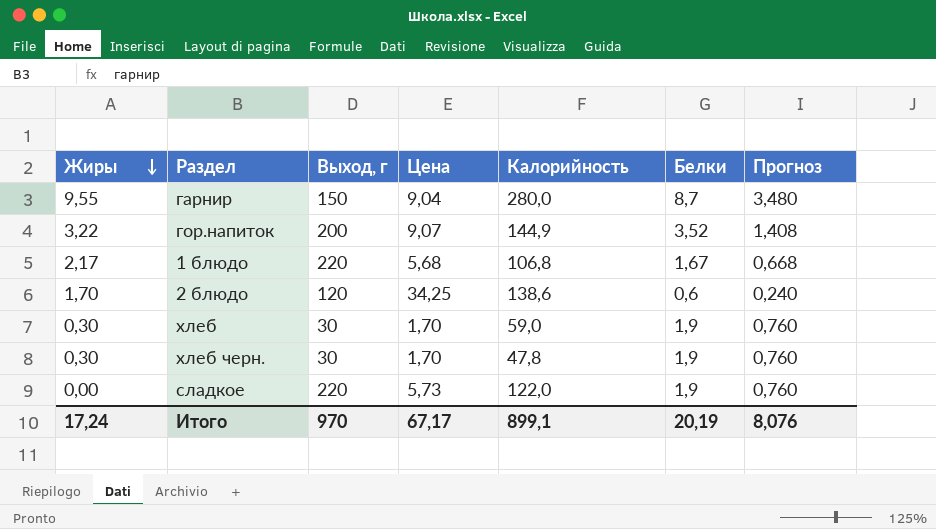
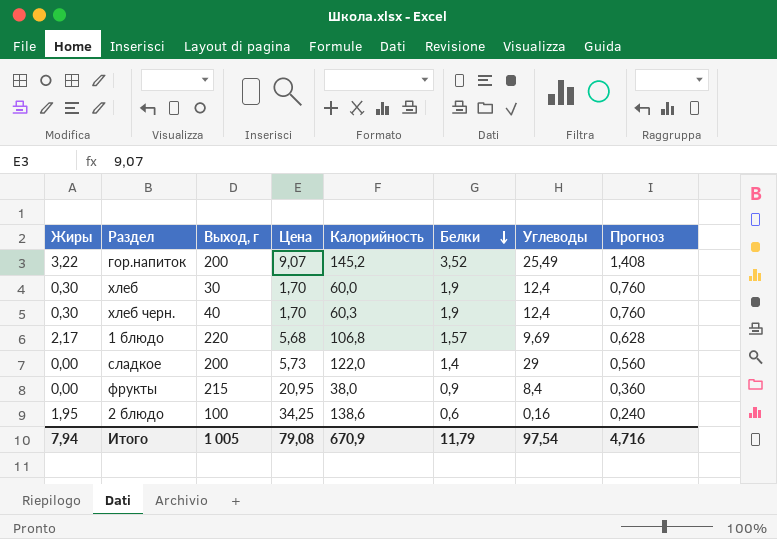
row order: Жиры descending -> Белки descending
column Углеводы | position: none -> 7
row гарнир: 9,55 | 150 | 9,04 | 280,0 | 8,7 | 3,480 -> none
гор.напиток | Калорийность: 144,9 -> 145,2
хлеб | Калорийность: 59,0 -> 60,0
хлеб черн. | Выход, г: 30 -> 40
хлеб черн. | Калорийность: 47,8 -> 60,3
1 блюдо | Белки: 1,67 -> 1,57
1 блюдо | Прогноз: 0,668 -> 0,628
сладкое | Выход, г: 220 -> 200
сладкое | Белки: 1,9 -> 1,4
сладкое | Прогноз: 0,760 -> 0,560
row фрукты: none -> 0,00 | 215 | 20,95 | 38,0 | 0,9 | 8,4 | 0,360
2 блюдо | Жиры: 1,70 -> 1,95
2 блюдо | Выход, г: 120 -> 100
Итого | Жиры: 17,24 -> 7,94
Итого | Выход, г: 970 -> 1 005
Итого | Цена: 67,17 -> 79,08
Итого | Калорийность: 899,1 -> 670,9
Итого | Белки: 20,19 -> 11,79
Итого | Прогноз: 8,076 -> 4,716

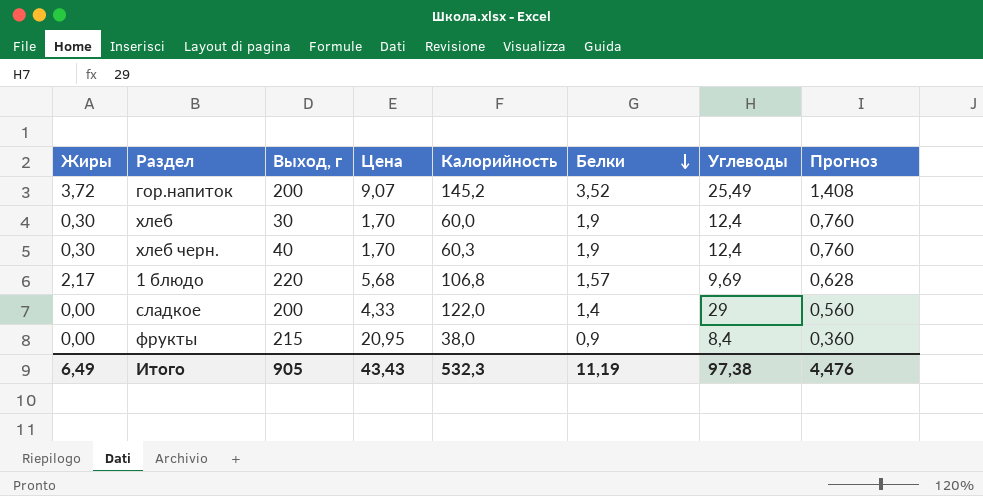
row 2 блюдо: 1,95 | 100 | 34,25 | 138,6 | 0,6 | 0,16 | 0,240 -> none
гор.напиток | Жиры: 3,22 -> 3,72
сладкое | Цена: 5,73 -> 4,33
Итого | Жиры: 7,94 -> 6,49
Итого | Выход, г: 1 005 -> 905
Итого | Цена: 79,08 -> 43,43
Итого | Калорийность: 670,9 -> 532,3
Итого | Белки: 11,79 -> 11,19
Итого | Углеводы: 97,54 -> 97,38
Итого | Прогноз: 4,716 -> 4,476

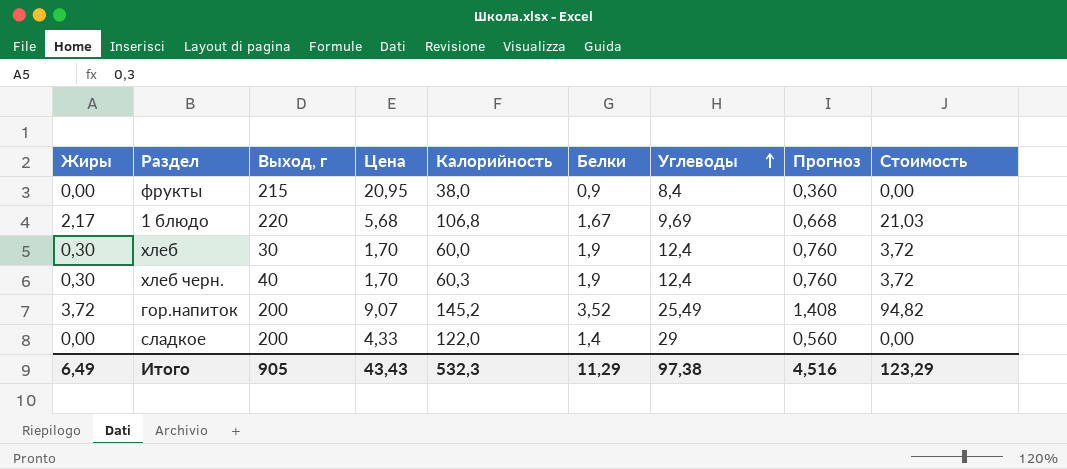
row order: Белки descending -> Углеводы ascending
column Стоимость | formula: none -> [Жиры] * [Углеводы]
1 блюдо | Белки: 1,57 -> 1,67
1 блюдо | Прогноз: 0,628 -> 0,668
Итого | Белки: 11,19 -> 11,29
Итого | Прогноз: 4,476 -> 4,516

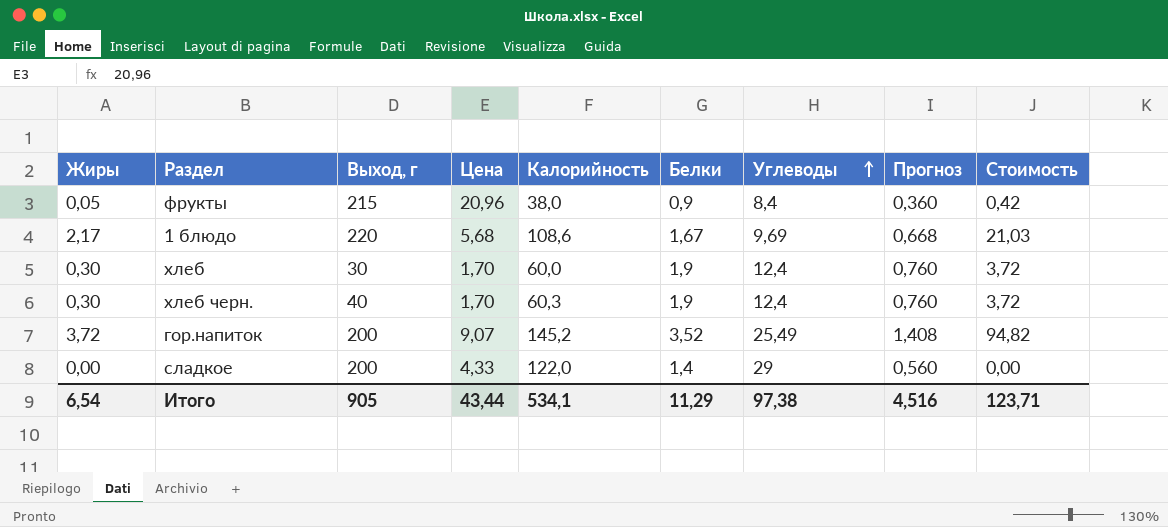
фрукты | Жиры: 0,00 -> 0,05
фрукты | Цена: 20,95 -> 20,96
фрукты | Стоимость: 0,00 -> 0,42
1 блюдо | Калорийность: 106,8 -> 108,6
Итого | Жиры: 6,49 -> 6,54
Итого | Цена: 43,43 -> 43,44
Итого | Калорийность: 532,3 -> 534,1
Итого | Стоимость: 123,29 -> 123,71

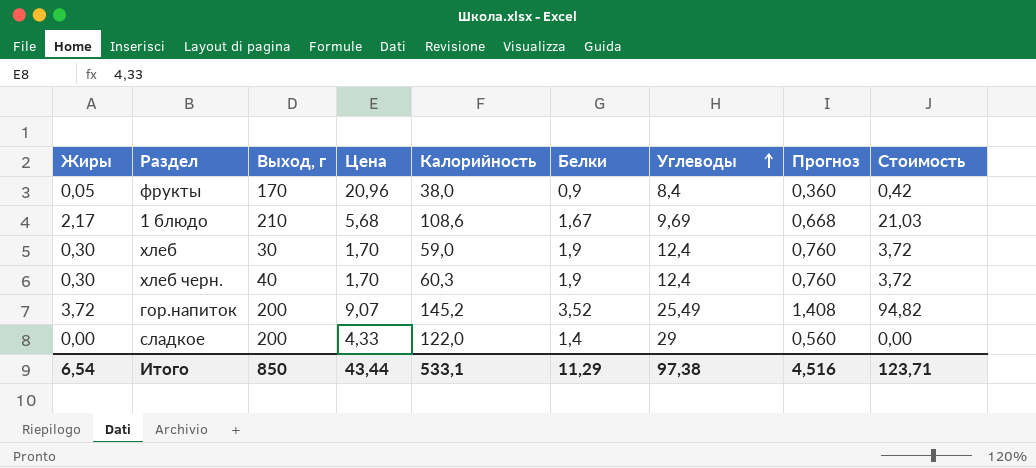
фрукты | Выход, г: 215 -> 170
1 блюдо | Выход, г: 220 -> 210
хлеб | Калорийность: 60,0 -> 59,0
Итого | Выход, г: 905 -> 850
Итого | Калорийность: 534,1 -> 533,1

